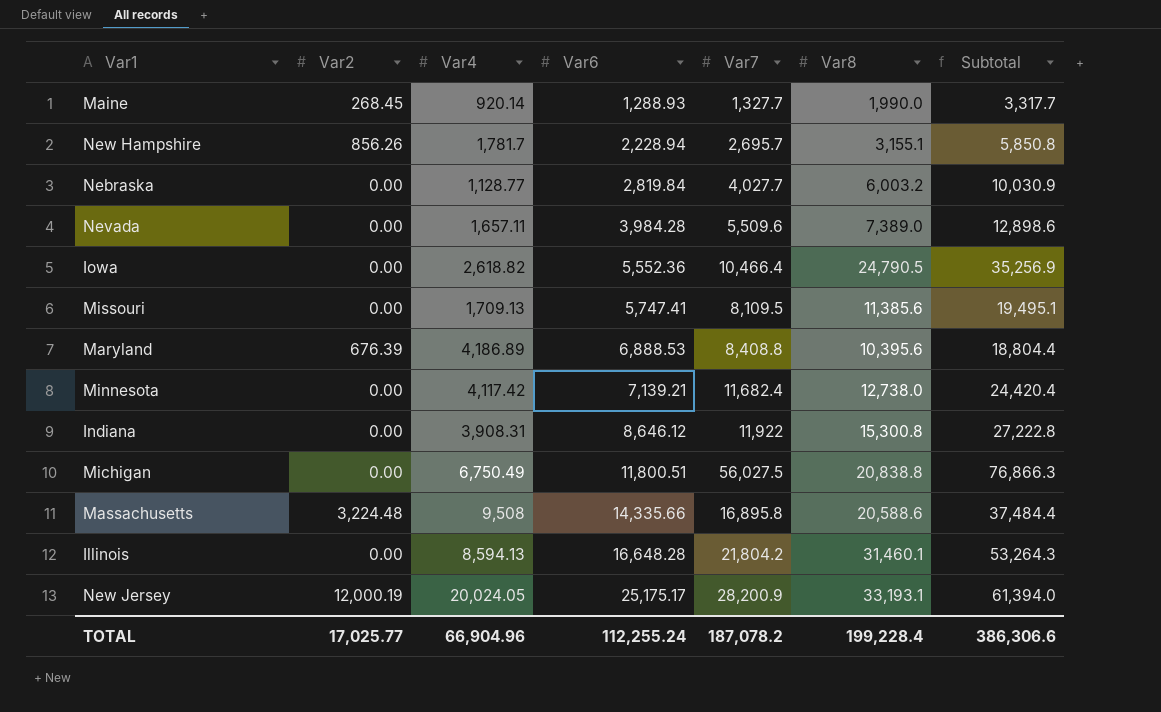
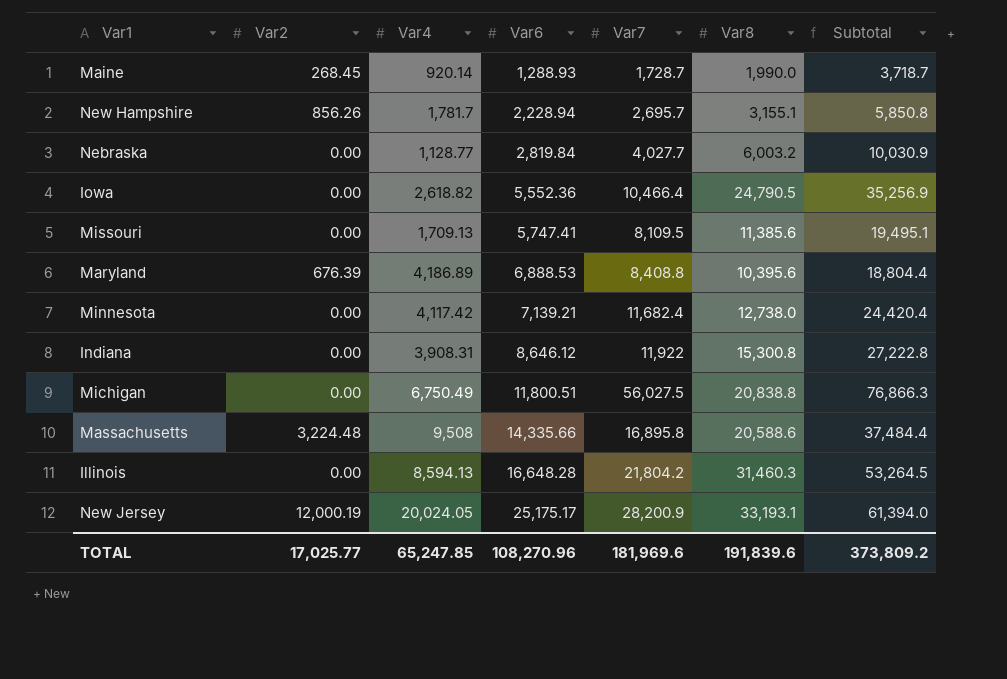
row Nevada: 0.00 | 1,657.11 | 3,984.28 | 5,509.6 | 7,389.0 | 12,898.6 -> none
Maine | Var7: 1,327.7 -> 1,728.7
Maine | Subtotal: 3,317.7 -> 3,718.7
Illinois | Var8: 31,460.1 -> 31,460.3
Illinois | Subtotal: 53,264.3 -> 53,264.5
TOTAL | Var4: 66,904.96 -> 65,247.85
TOTAL | Var6: 112,255.24 -> 108,270.96
TOTAL | Var7: 187,078.2 -> 181,969.6
TOTAL | Var8: 199,228.4 -> 191,839.6
TOTAL | Subtotal: 386,306.6 -> 373,809.2

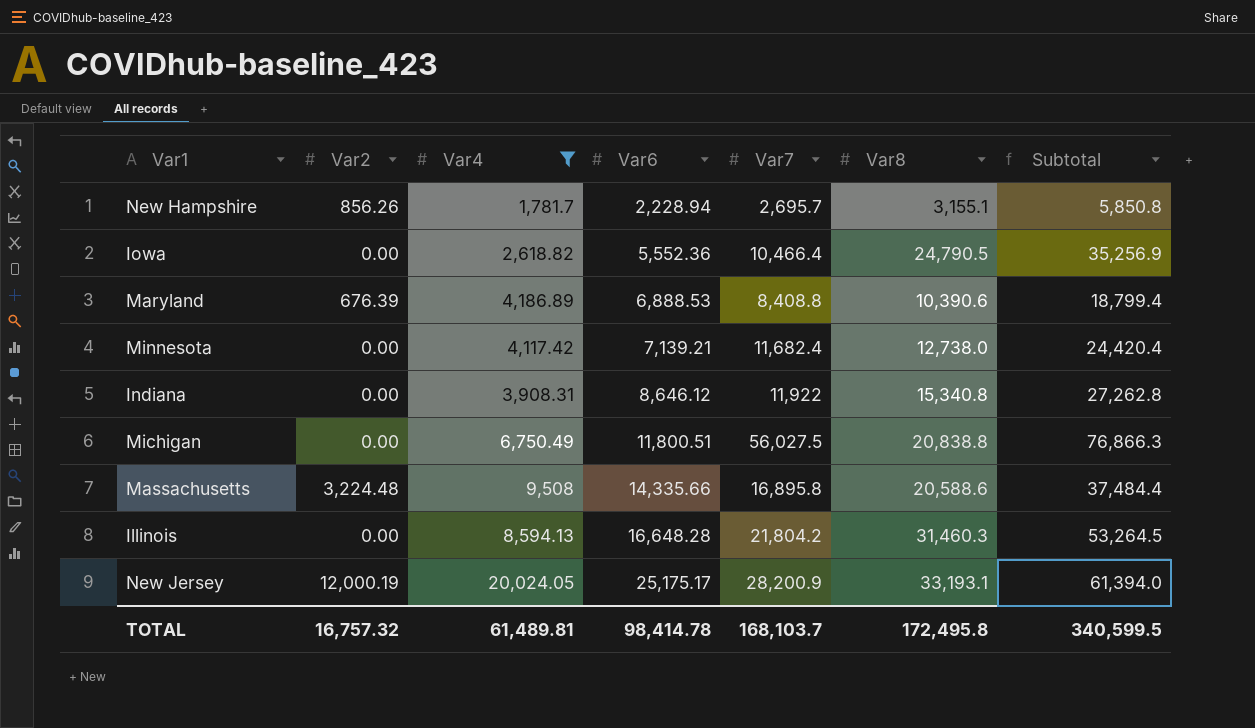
filter: none -> Var4 >= 1,781.7
Maryland | Var8: 10,395.6 -> 10,390.6
Maryland | Subtotal: 18,804.4 -> 18,799.4
Indiana | Var8: 15,300.8 -> 15,340.8
Indiana | Subtotal: 27,222.8 -> 27,262.8
TOTAL | Var2: 17,025.77 -> 16,757.32
TOTAL | Var4: 65,247.85 -> 61,489.81
TOTAL | Var6: 108,270.96 -> 98,414.78
TOTAL | Var7: 181,969.6 -> 168,103.7
TOTAL | Var8: 191,839.6 -> 172,495.8
TOTAL | Subtotal: 373,809.2 -> 340,599.5

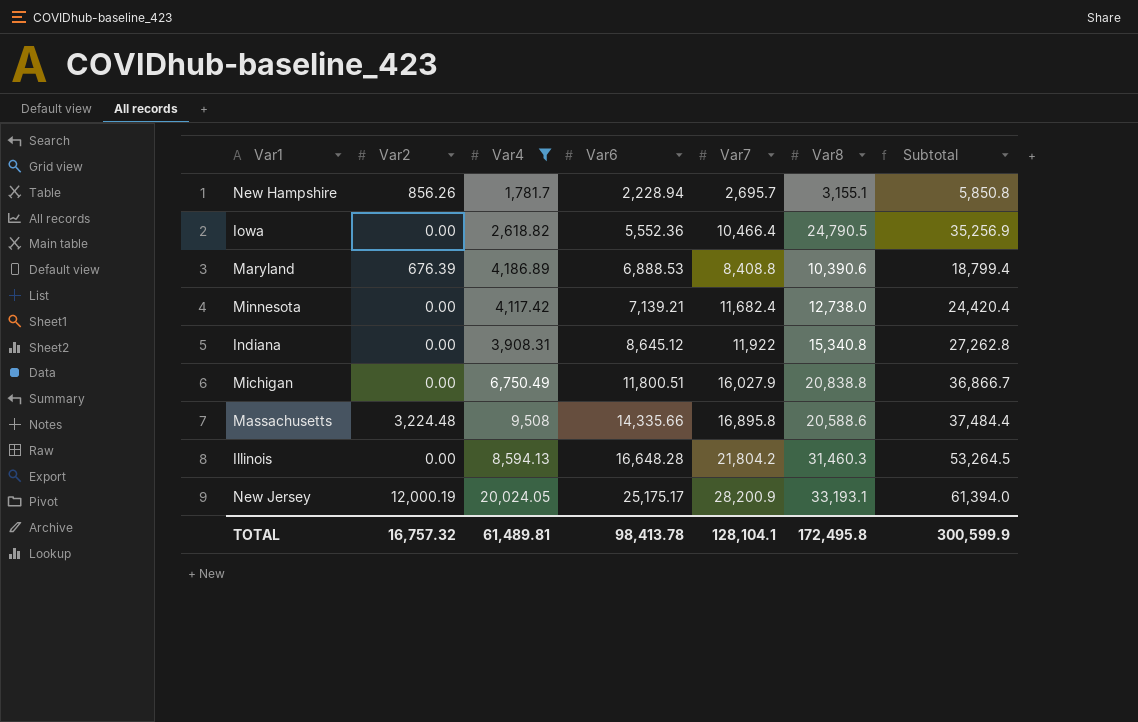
Indiana | Var6: 8,646.12 -> 8,645.12
Michigan | Var7: 56,027.5 -> 16,027.9
Michigan | Subtotal: 76,866.3 -> 36,866.7
TOTAL | Var6: 98,414.78 -> 98,413.78
TOTAL | Var7: 168,103.7 -> 128,104.1
TOTAL | Subtotal: 340,599.5 -> 300,599.9

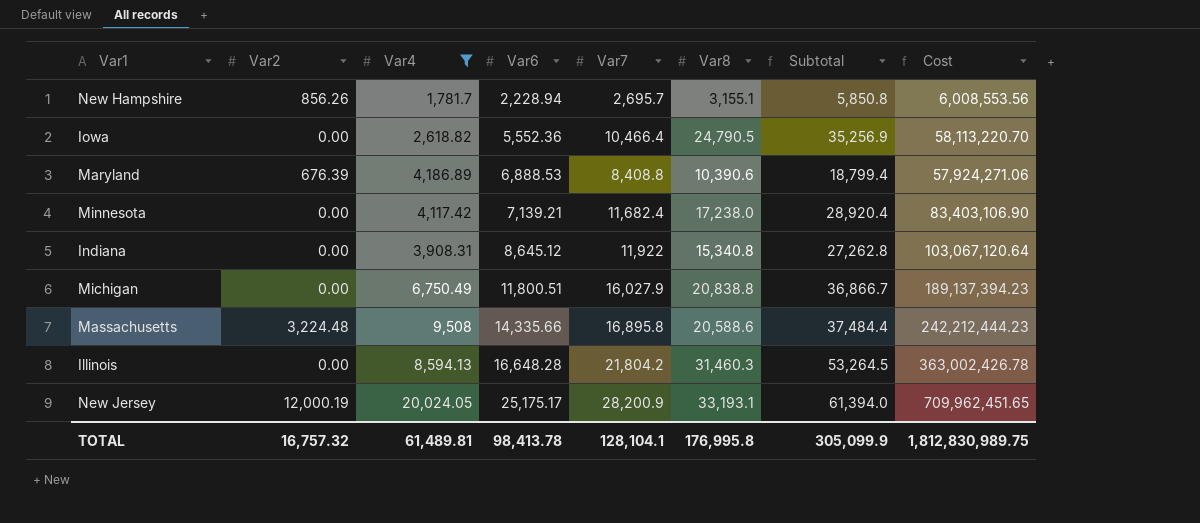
column Cost | formula: none -> [Var6] * [Var7]
Minnesota | Var8: 12,738.0 -> 17,238.0
Minnesota | Subtotal: 24,420.4 -> 28,920.4
TOTAL | Var8: 172,495.8 -> 176,995.8
TOTAL | Subtotal: 300,599.9 -> 305,099.9

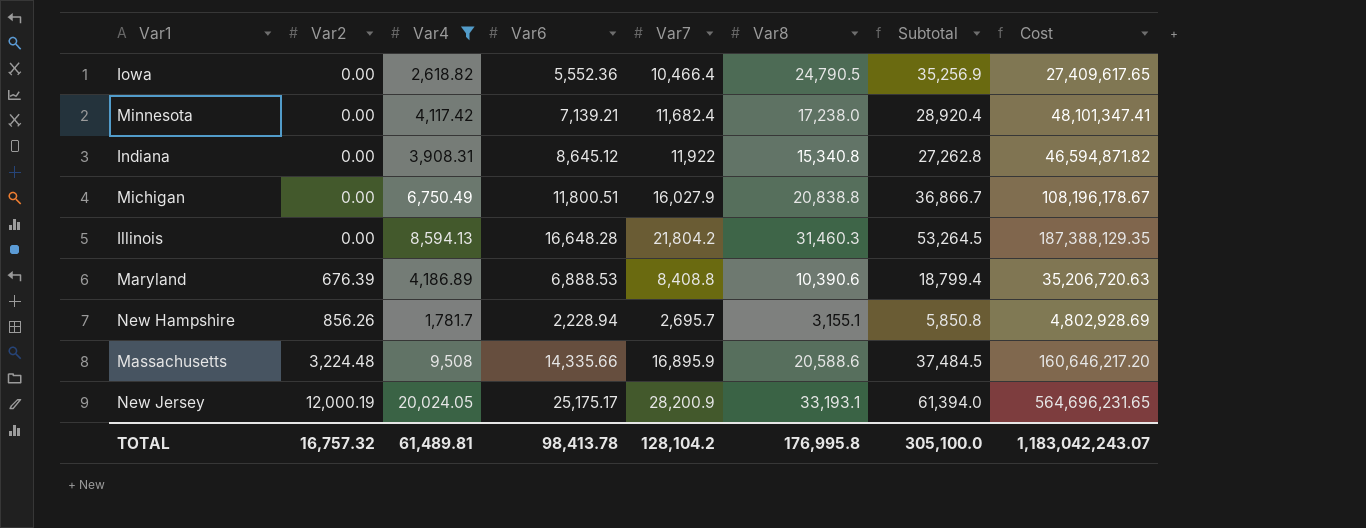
row order: Var6 ascending -> Var2 ascending
column Cost | formula: [Var6] * [Var7] -> [Var4] * [Var7]
Massachusetts | Var7: 16,895.8 -> 16,895.9
Massachusetts | Subtotal: 37,484.4 -> 37,484.5
TOTAL | Var7: 128,104.1 -> 128,104.2
TOTAL | Subtotal: 305,099.9 -> 305,100.0
TOTAL | Cost: 1,812,830,989.75 -> 1,183,042,243.07

